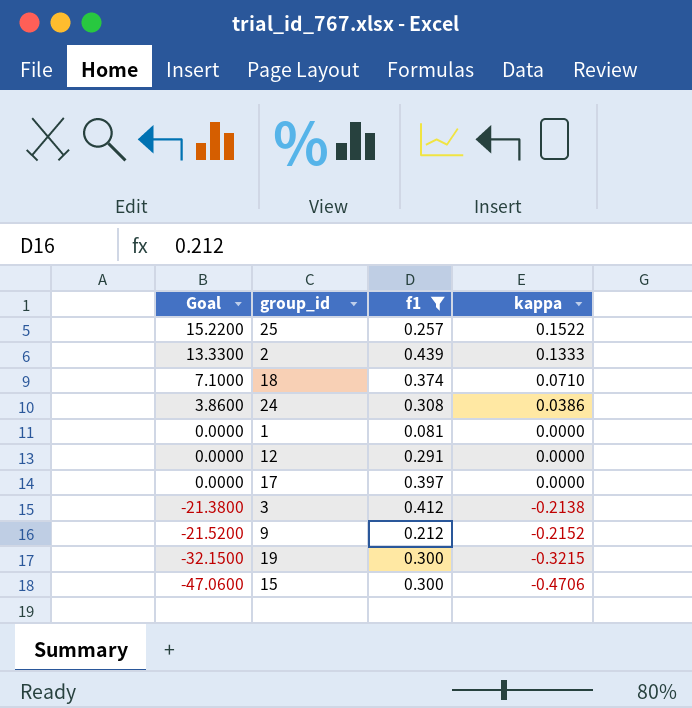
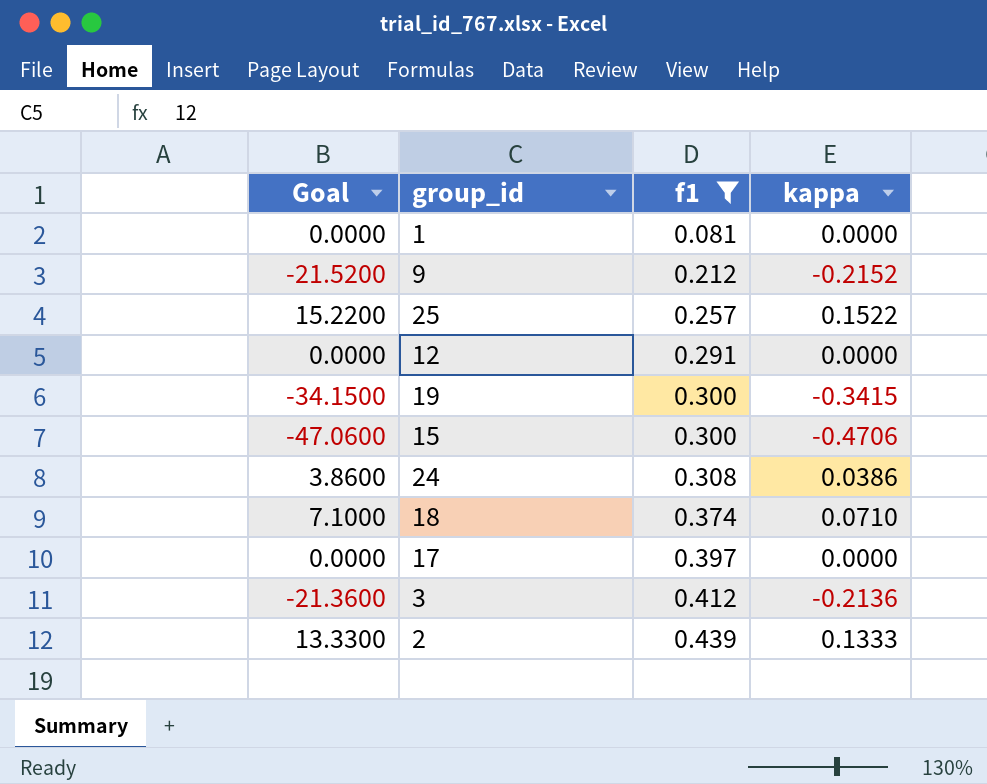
row order: Goal descending -> f1 ascending
19 | Goal: -32.1500 -> -34.1500
19 | kappa: -0.3215 -> -0.3415
3 | Goal: -21.3800 -> -21.3600
3 | kappa: -0.2138 -> -0.2136

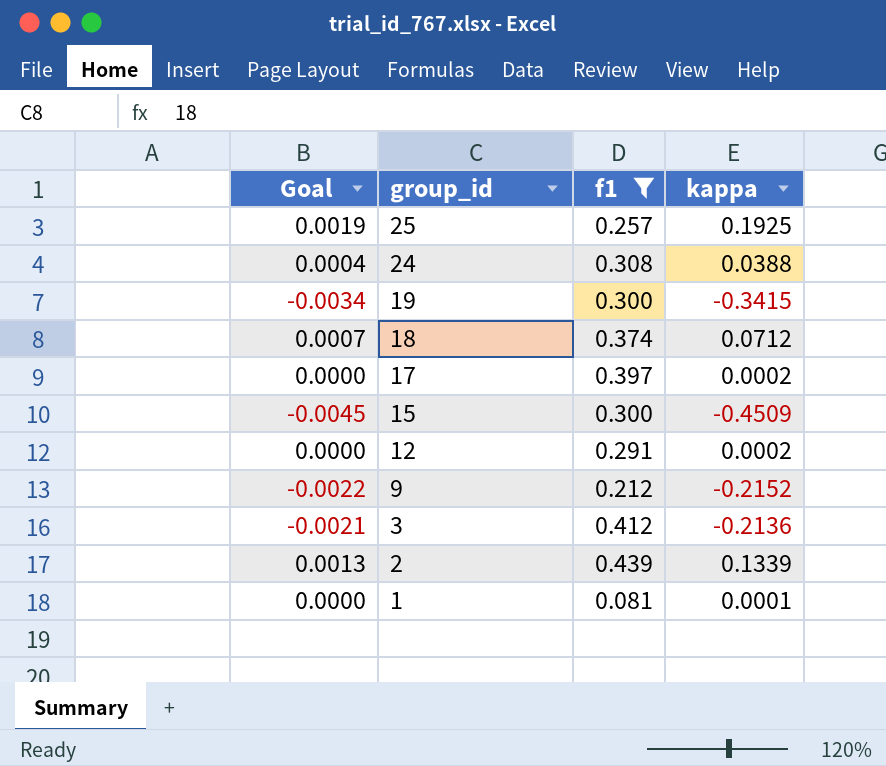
row order: f1 ascending -> group_id descending
column Goal | formula: [kappa] * 100 -> [kappa] * 0.01
25 | kappa: 0.1522 -> 0.1925
24 | kappa: 0.0386 -> 0.0388
18 | kappa: 0.0710 -> 0.0712
17 | kappa: 0.0000 -> 0.0002
15 | kappa: -0.4706 -> -0.4509
12 | kappa: 0.0000 -> 0.0002
2 | kappa: 0.1333 -> 0.1339
1 | kappa: 0.0000 -> 0.0001

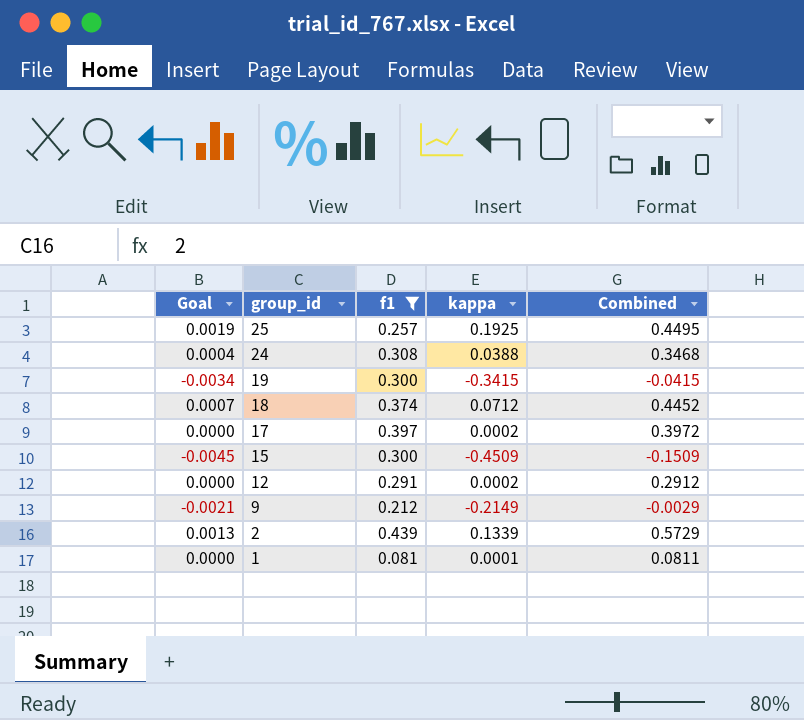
column Combined | formula: none -> [f1] + [kappa]
row 3: -0.0021 | 0.412 | -0.2136 -> none
9 | Goal: -0.0022 -> -0.0021
9 | kappa: -0.2152 -> -0.2149

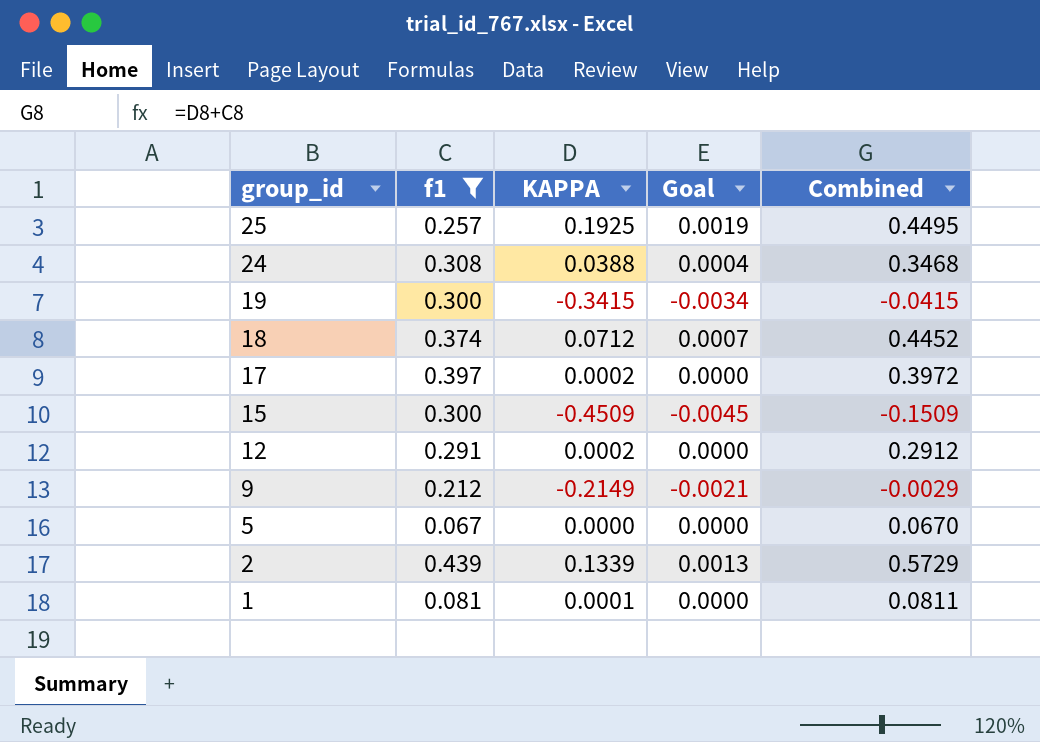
column name: kappa -> KAPPA
column Goal | position: 1 -> 4
row 5: none -> 0.067 | 0.0000 | 0.0000 | 0.0670

